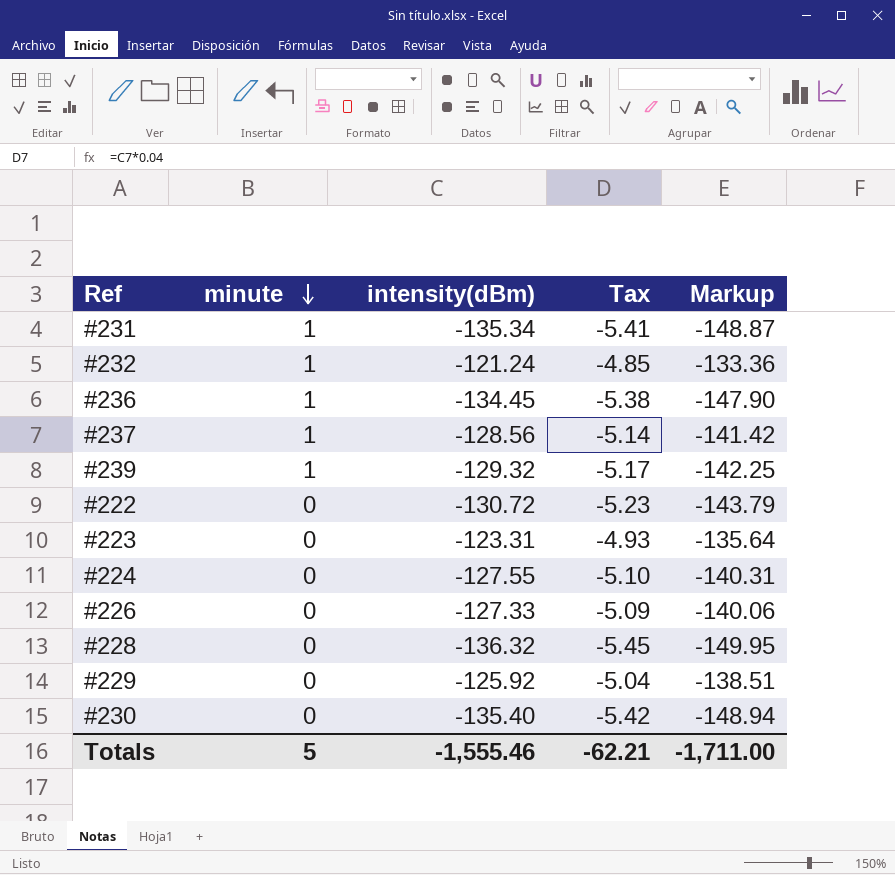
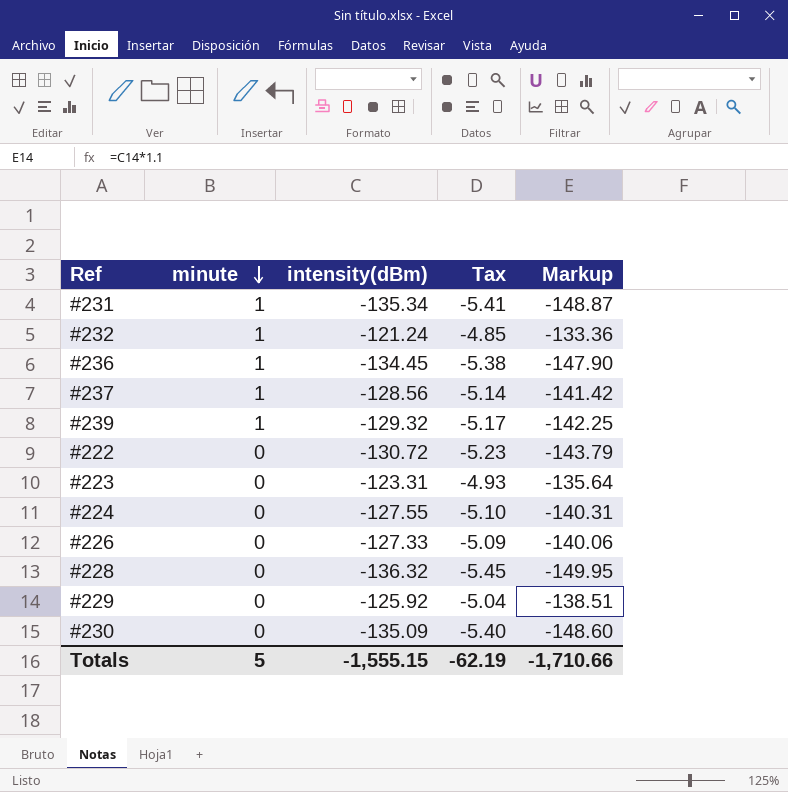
#230 | intensity(dBm): -135.40 -> -135.09
#230 | Tax: -5.42 -> -5.40
#230 | Markup: -148.94 -> -148.60
Totals | intensity(dBm): -1,555.46 -> -1,555.15
Totals | Tax: -62.21 -> -62.19
Totals | Markup: -1,711.00 -> -1,710.66

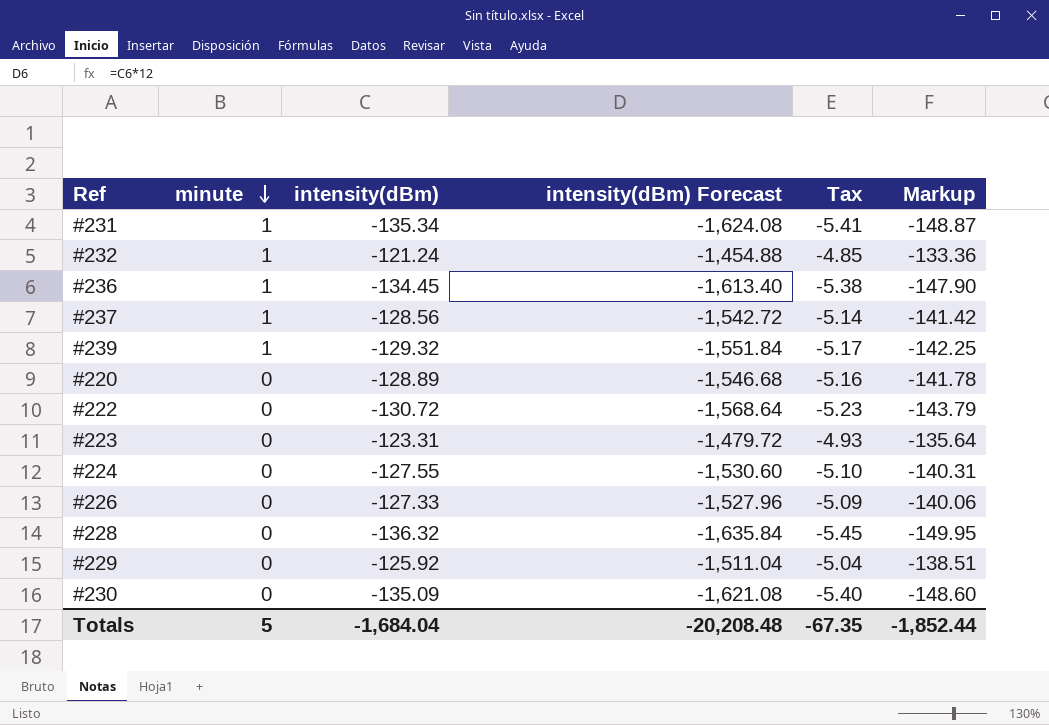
column intensity(dBm) Forecast | formula: none -> [intensity(dBm)] * 12
row #220: none -> 0 | -128.89 | -1,546.68 | -5.16 | -141.78
Totals | intensity(dBm): -1,555.15 -> -1,684.04
Totals | Tax: -62.19 -> -67.35
Totals | Markup: -1,710.66 -> -1,852.44

